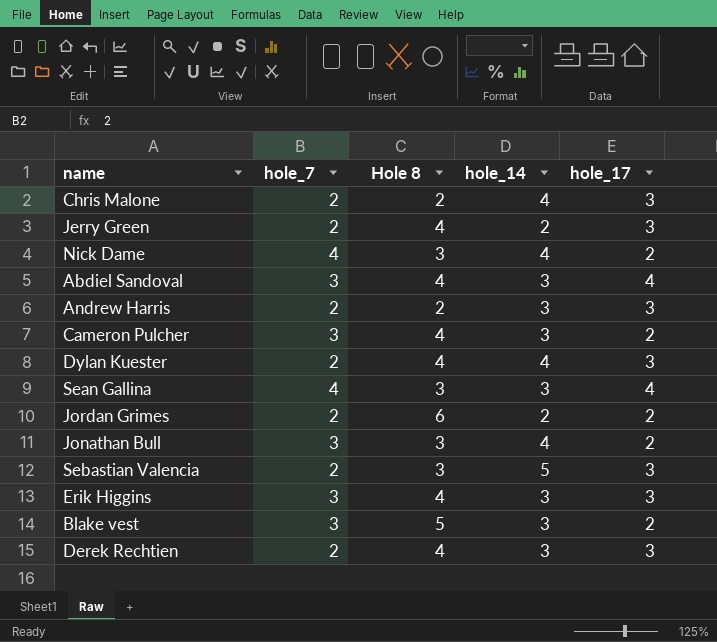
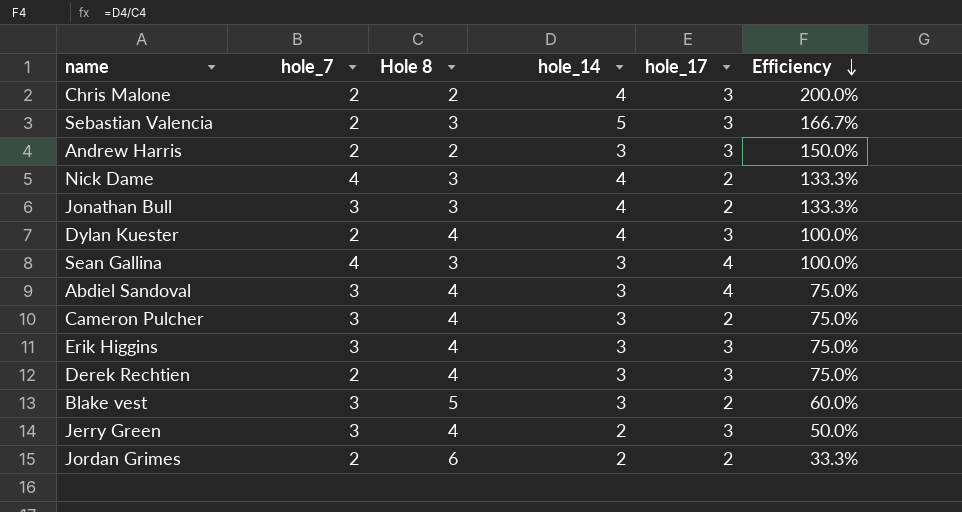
row order: none -> Efficiency descending
column Efficiency | formula: none -> [hole_14] / [Hole 8]
Jerry Green | hole_7: 2 -> 3

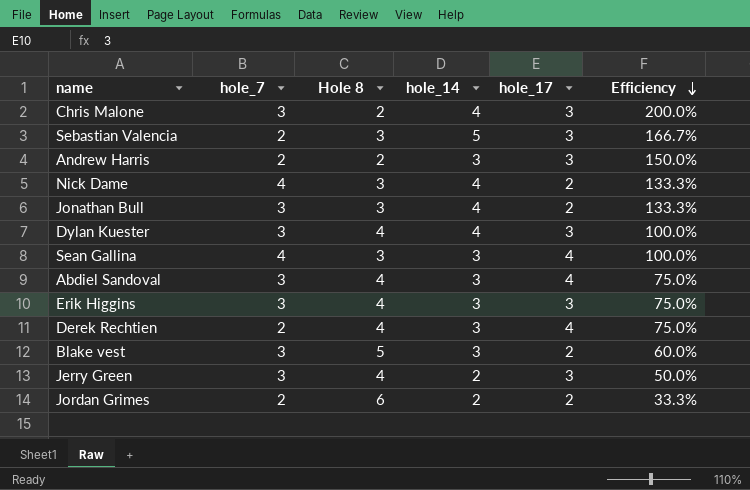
row Cameron Pulcher: 3 | 4 | 3 | 2 | 75.0% -> none
Chris Malone | hole_7: 2 -> 3
Dylan Kuester | hole_7: 2 -> 3
Derek Rechtien | hole_17: 3 -> 4

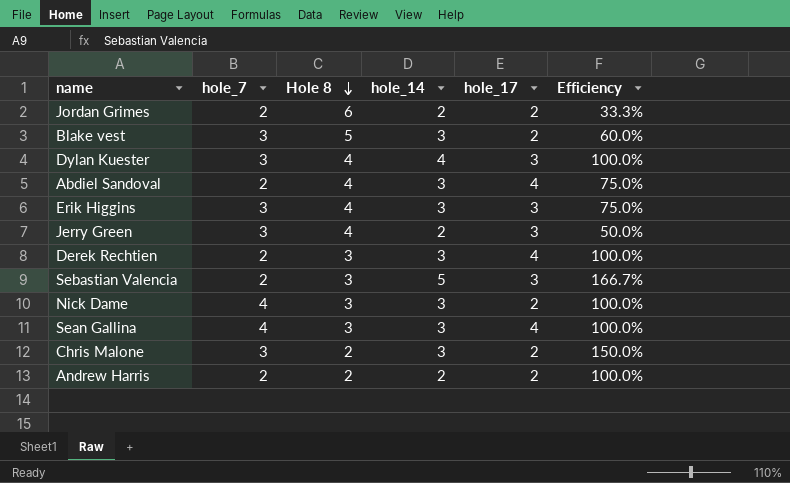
row order: Efficiency descending -> Hole 8 descending
row Jonathan Bull: 3 | 3 | 4 | 2 | 133.3% -> none
Abdiel Sandoval | hole_7: 3 -> 2
Derek Rechtien | Hole 8: 4 -> 3
Derek Rechtien | Efficiency: 75.0% -> 100.0%
Nick Dame | hole_14: 4 -> 3
Nick Dame | Efficiency: 133.3% -> 100.0%
Chris Malone | hole_14: 4 -> 3
Chris Malone | hole_17: 3 -> 2
Chris Malone | Efficiency: 200.0% -> 150.0%
Andrew Harris | hole_14: 3 -> 2
Andrew Harris | hole_17: 3 -> 2
Andrew Harris | Efficiency: 150.0% -> 100.0%

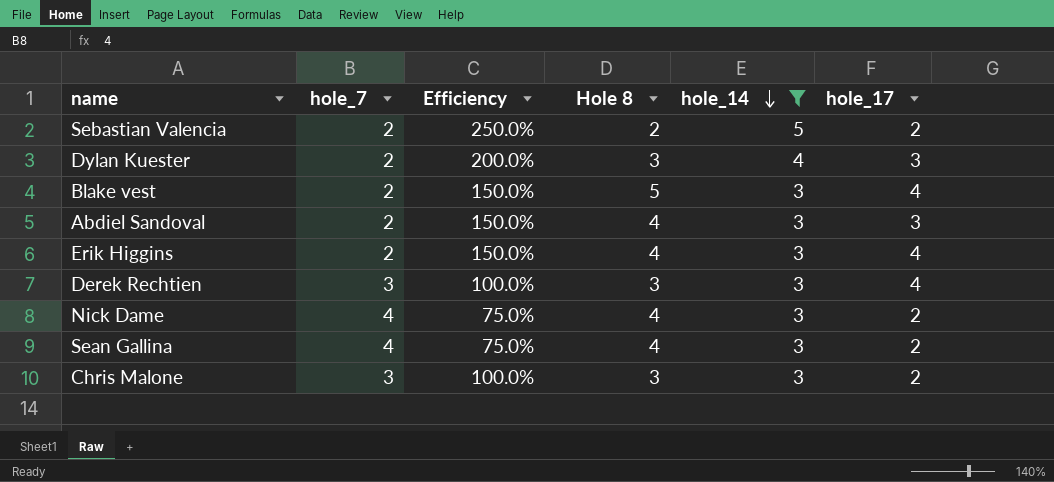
filter: none -> hole_14 != 2
row order: Hole 8 descending -> hole_14 descending
column Efficiency | formula: [hole_14] / [Hole 8] -> [hole_14] / [hole_7]
column Efficiency | position: 6 -> 3
Sebastian Valencia | Hole 8: 3 -> 2
Sebastian Valencia | hole_17: 3 -> 2
Dylan Kuester | hole_7: 3 -> 2
Dylan Kuester | Hole 8: 4 -> 3
Blake vest | hole_7: 3 -> 2
Blake vest | hole_17: 2 -> 4
Abdiel Sandoval | hole_17: 4 -> 3
Erik Higgins | hole_7: 3 -> 2
Erik Higgins | hole_17: 3 -> 4
Derek Rechtien | hole_7: 2 -> 3
Nick Dame | Hole 8: 3 -> 4
Sean Gallina | Hole 8: 3 -> 4
Sean Gallina | hole_17: 4 -> 2
Chris Malone | Hole 8: 2 -> 3

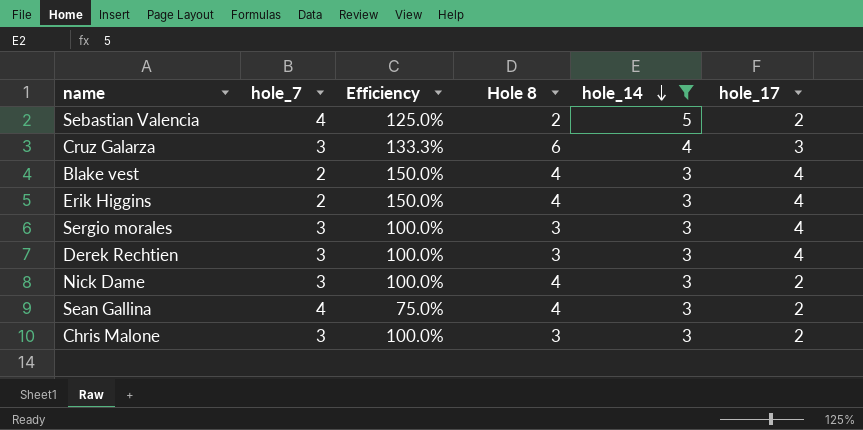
row Dylan Kuester: 2 | 200.0% | 3 | 4 | 3 -> none
row Abdiel Sandoval: 2 | 150.0% | 4 | 3 | 3 -> none
Sebastian Valencia | hole_7: 2 -> 4
Sebastian Valencia | Efficiency: 250.0% -> 125.0%
row Cruz Galarza: none -> 3 | 133.3% | 6 | 4 | 3
Blake vest | Hole 8: 5 -> 4
row Sergio morales: none -> 3 | 100.0% | 3 | 3 | 4
Nick Dame | hole_7: 4 -> 3
Nick Dame | Efficiency: 75.0% -> 100.0%

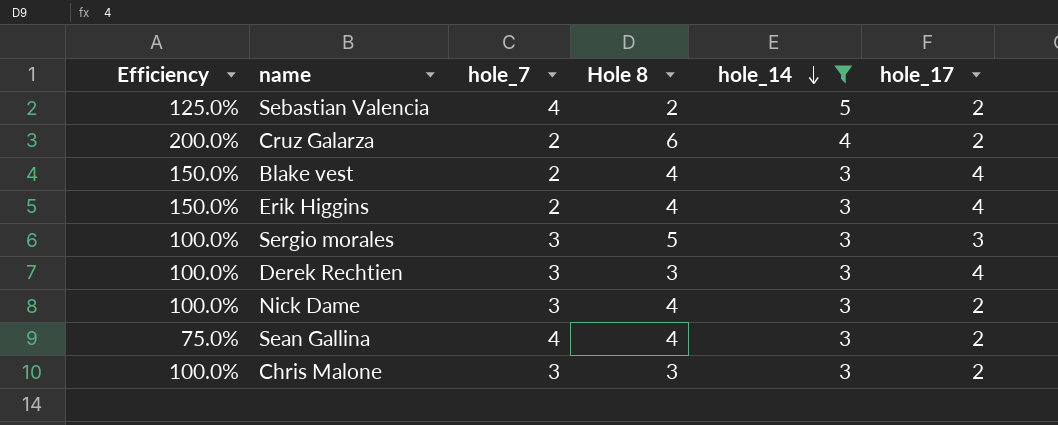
column Efficiency | position: 3 -> 1
Cruz Galarza | Efficiency: 133.3% -> 200.0%
Cruz Galarza | hole_7: 3 -> 2
Cruz Galarza | hole_17: 3 -> 2
Sergio morales | Hole 8: 3 -> 5
Sergio morales | hole_17: 4 -> 3

